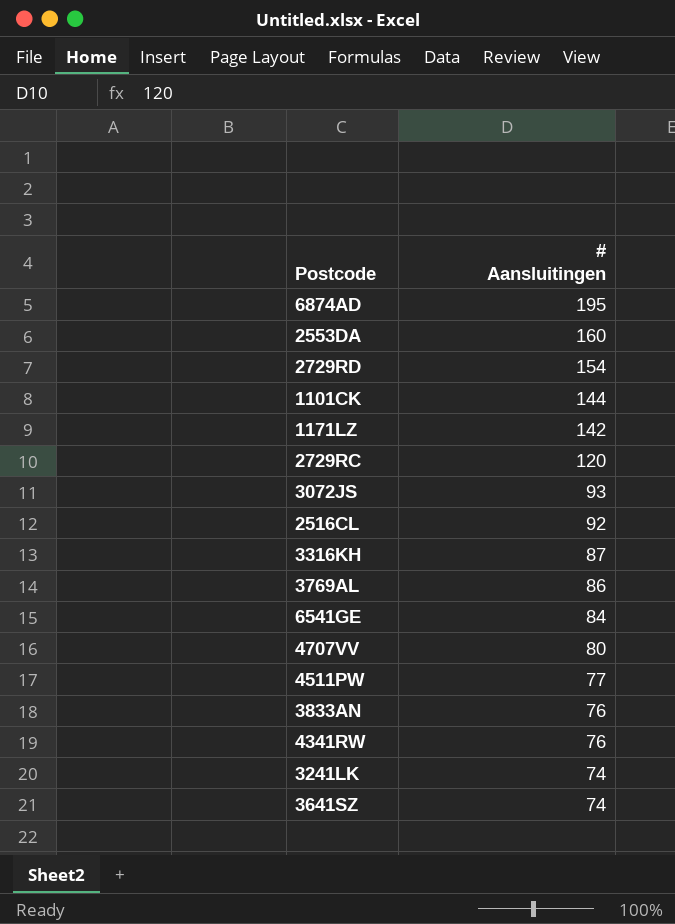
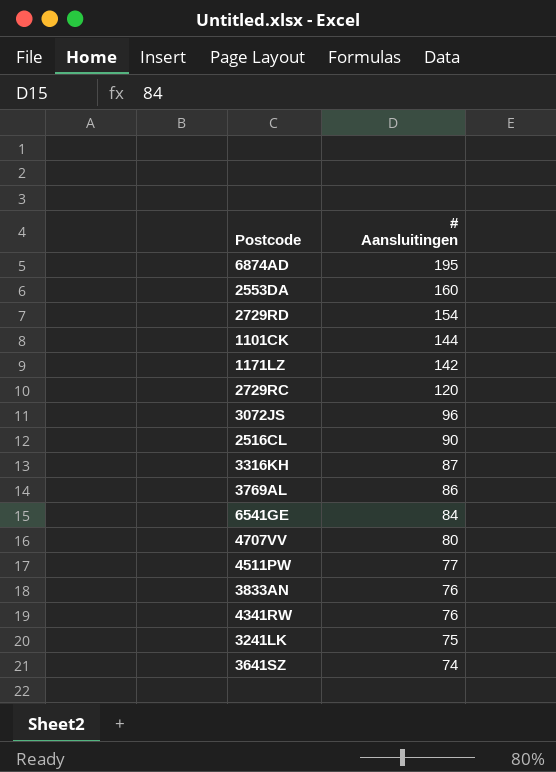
3072JS | # Aansluitingen: 93 -> 96
2516CL | # Aansluitingen: 92 -> 90
3241LK | # Aansluitingen: 74 -> 75

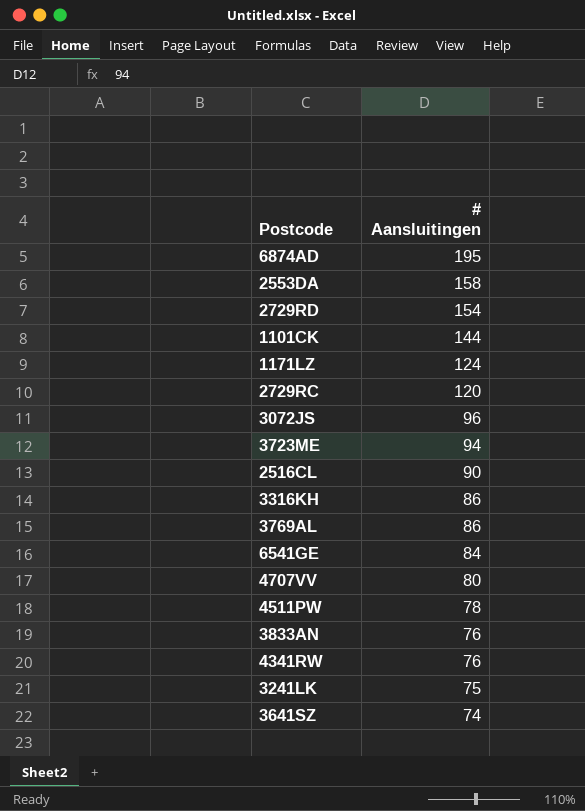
2553DA | # Aansluitingen: 160 -> 158
1171LZ | # Aansluitingen: 142 -> 124
row 3723ME: none -> 94
3316KH | # Aansluitingen: 87 -> 86
4511PW | # Aansluitingen: 77 -> 78

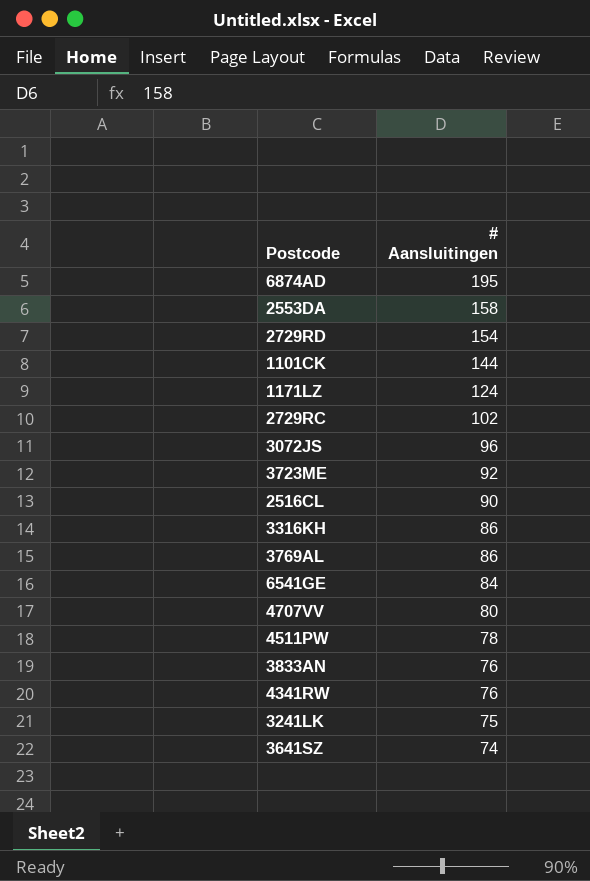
2729RC | # Aansluitingen: 120 -> 102
3723ME | # Aansluitingen: 94 -> 92

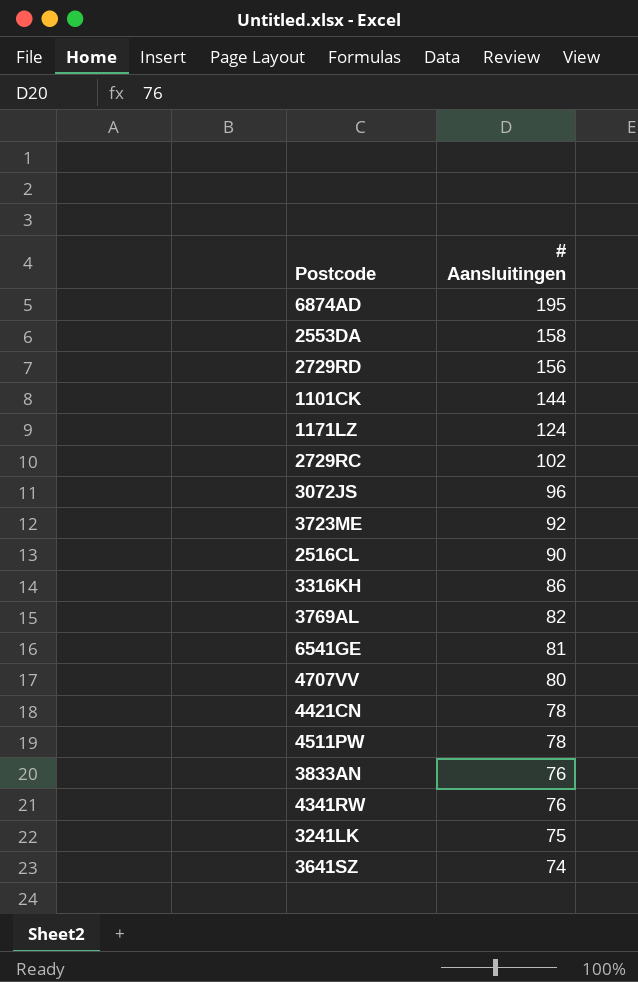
2729RD | # Aansluitingen: 154 -> 156
3769AL | # Aansluitingen: 86 -> 82
6541GE | # Aansluitingen: 84 -> 81
row 4421CN: none -> 78

